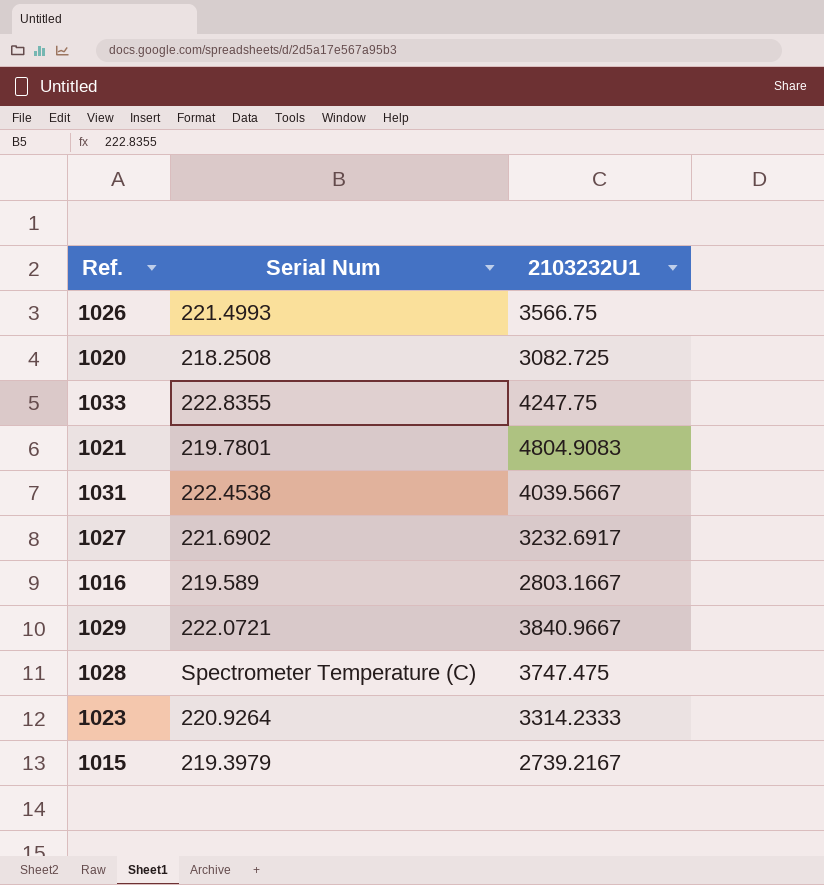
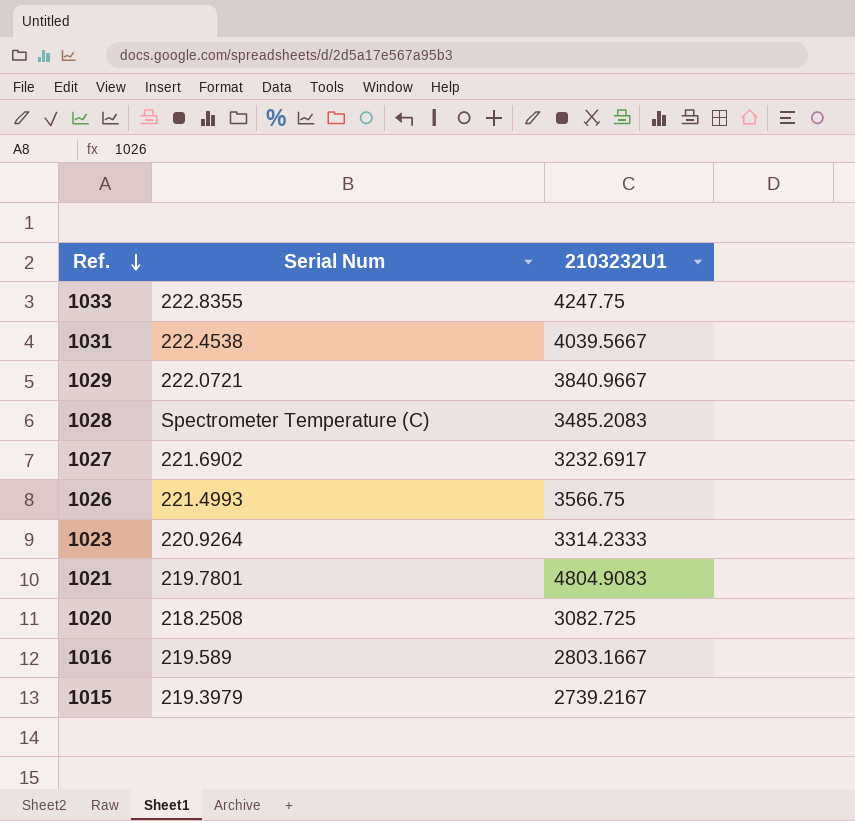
row order: none -> Ref. descending
1028 | 2103232U1: 3747.475 -> 3485.2083

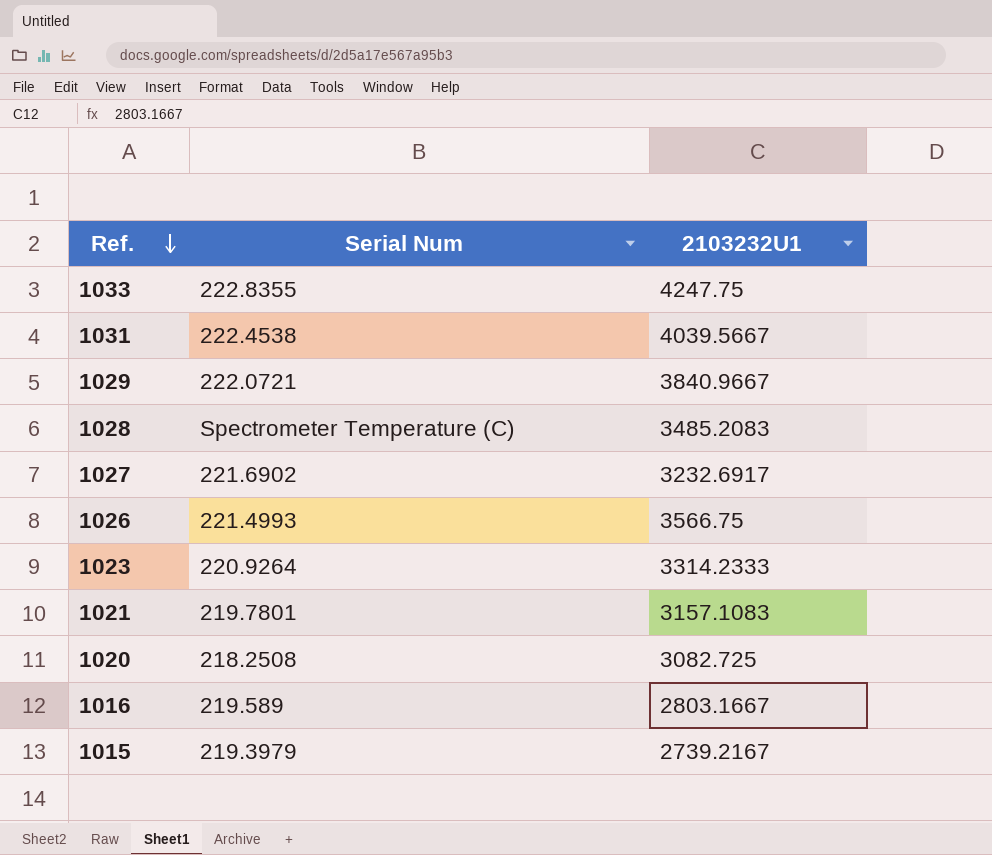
1021 | 2103232U1: 4804.9083 -> 3157.1083

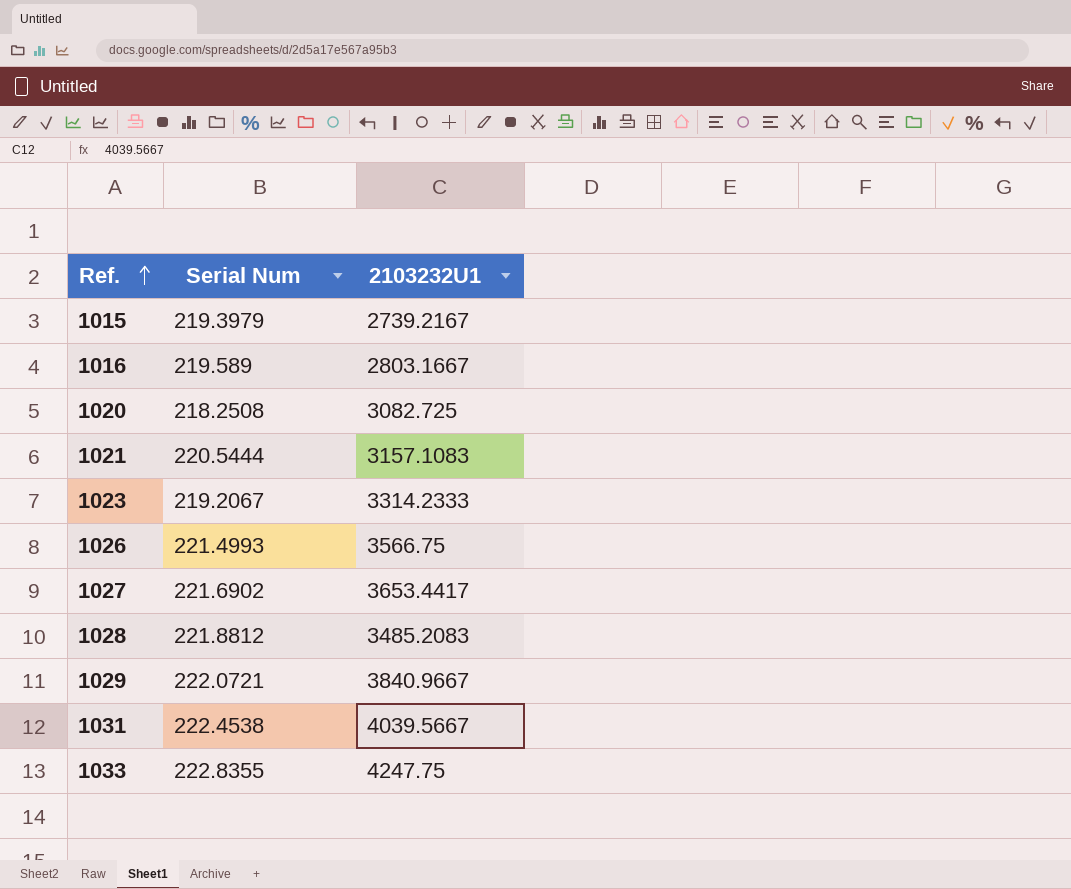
row order: Ref. descending -> Ref. ascending
1021 | Serial Num: 219.7801 -> 220.5444
1023 | Serial Num: 220.9264 -> 219.2067
1027 | 2103232U1: 3232.6917 -> 3653.4417
1028 | Serial Num: Spectrometer Temperature (C) -> 221.8812

